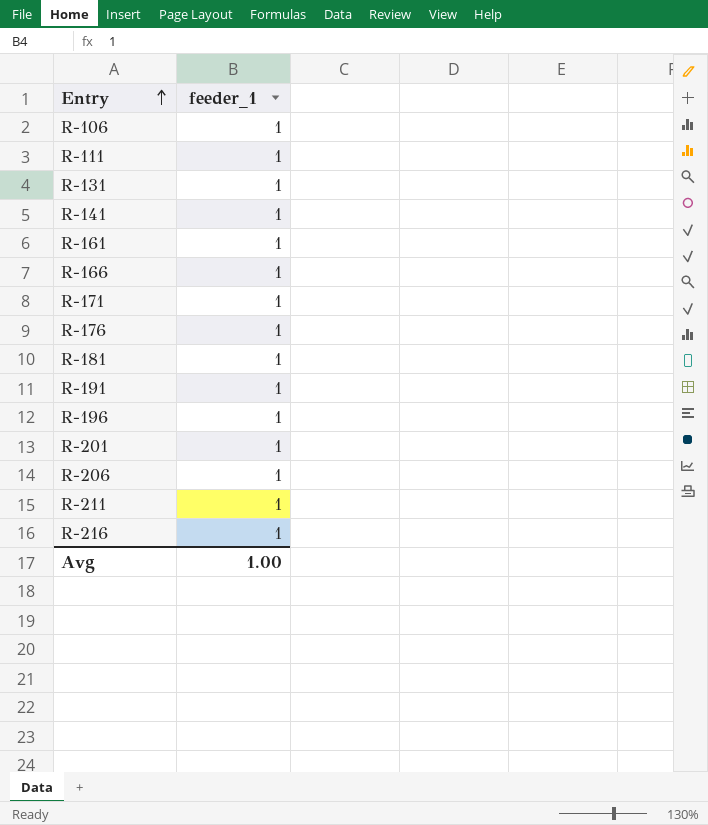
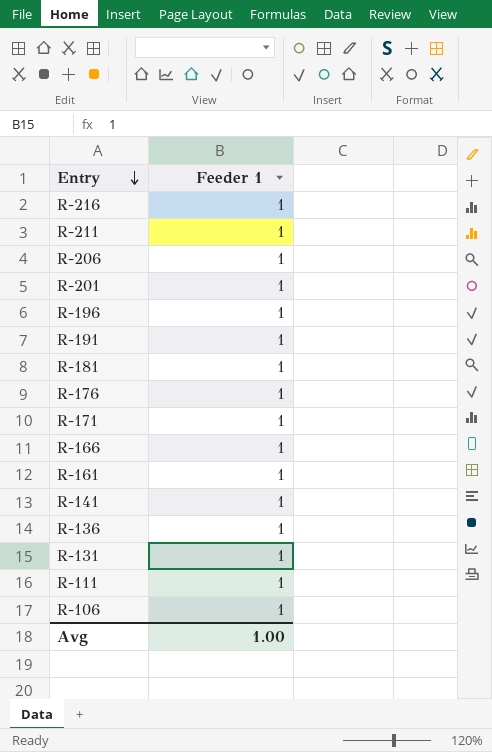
row order: Entry ascending -> Entry descending
column name: feeder_1 -> Feeder 1
row R-136: none -> 1

